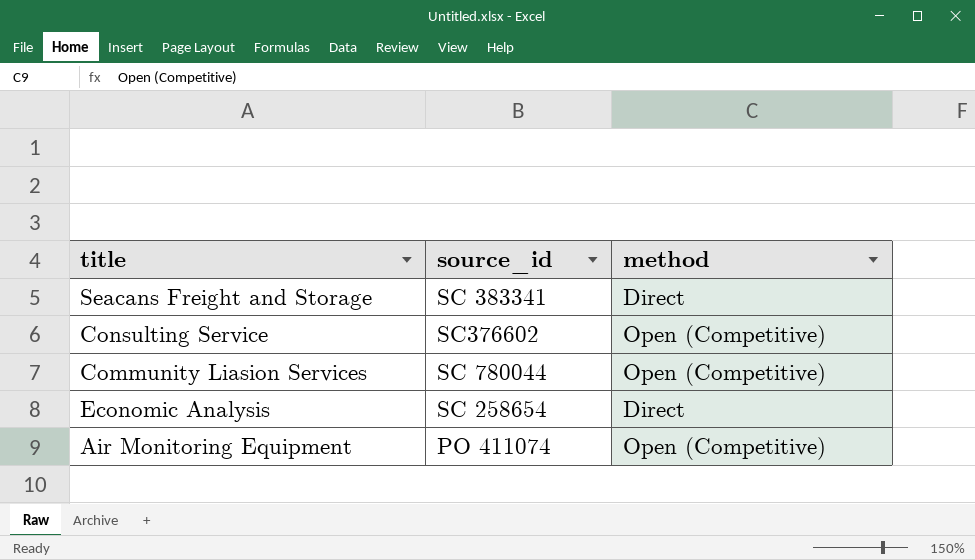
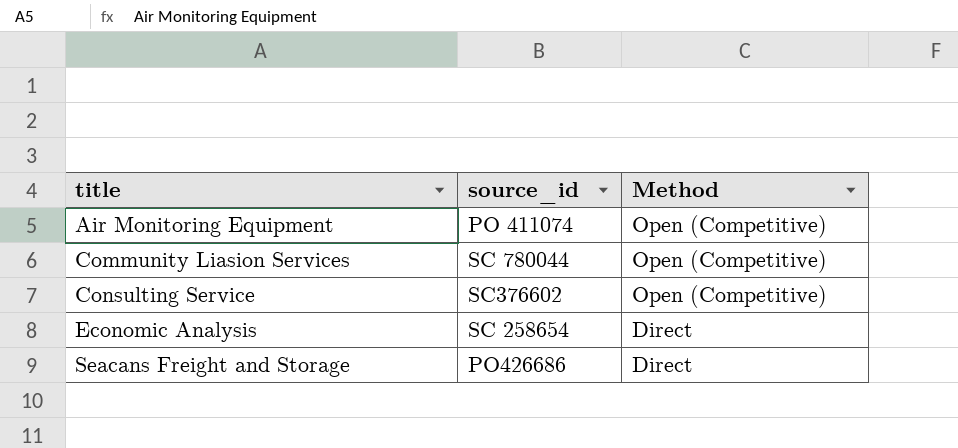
row order: none -> title ascending
column name: method -> Method
Seacans Freight and Storage | source_id: SC 383341 -> PO426686

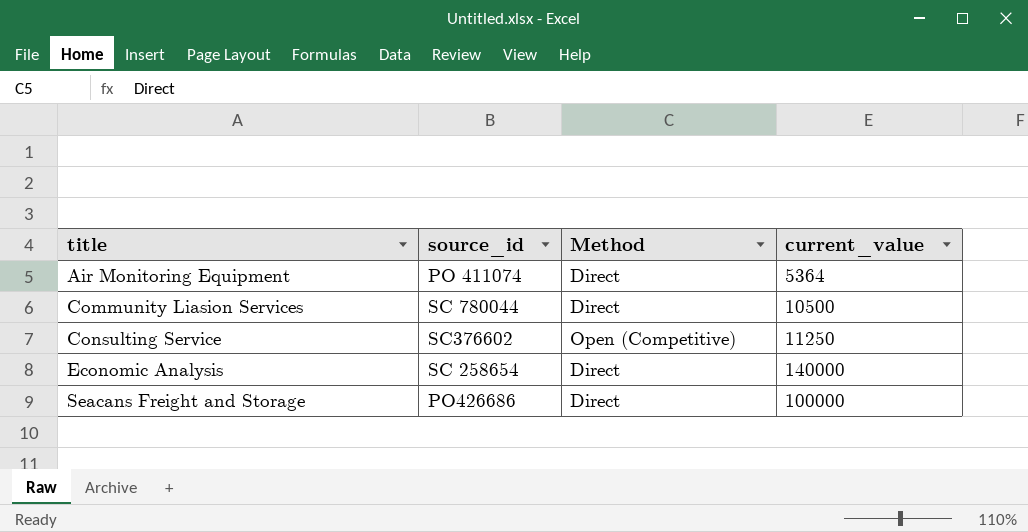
column current_value | position: none -> 4
Air Monitoring Equipment | Method: Open (Competitive) -> Direct
Community Liasion Services | Method: Open (Competitive) -> Direct

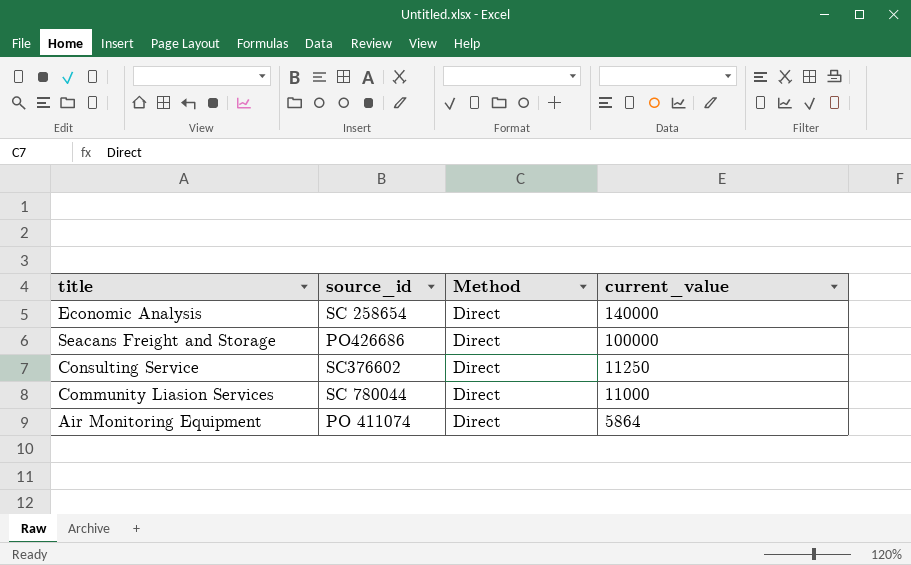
row order: title ascending -> current_value descending
Consulting Service | Method: Open (Competitive) -> Direct
Community Liasion Services | current_value: 10500 -> 11000
Air Monitoring Equipment | current_value: 5364 -> 5864

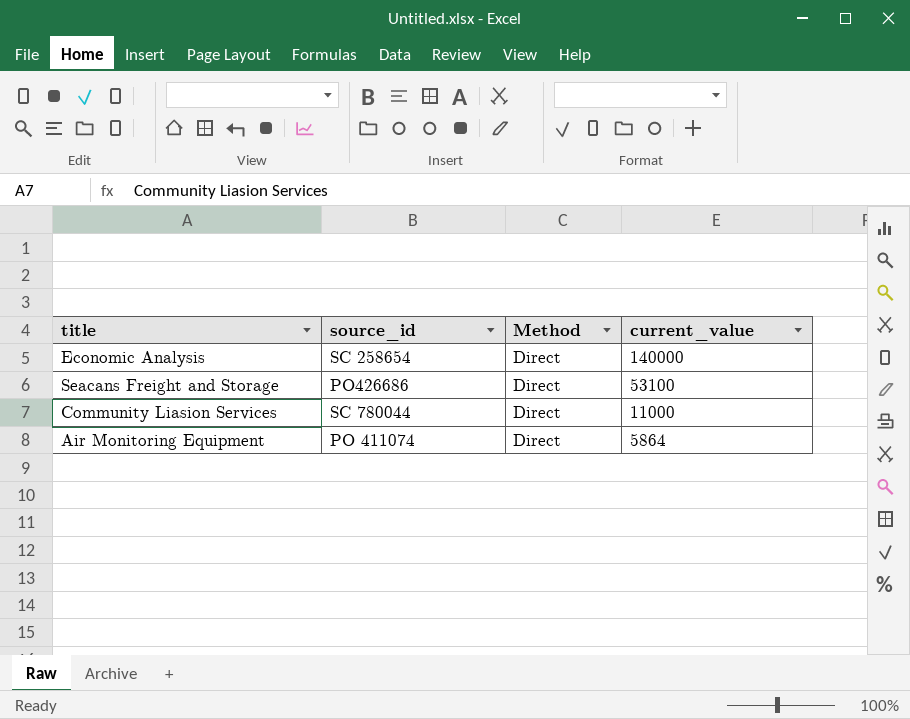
row Consulting Service: SC376602 | Direct | 11250 -> none
Seacans Freight and Storage | current_value: 100000 -> 53100

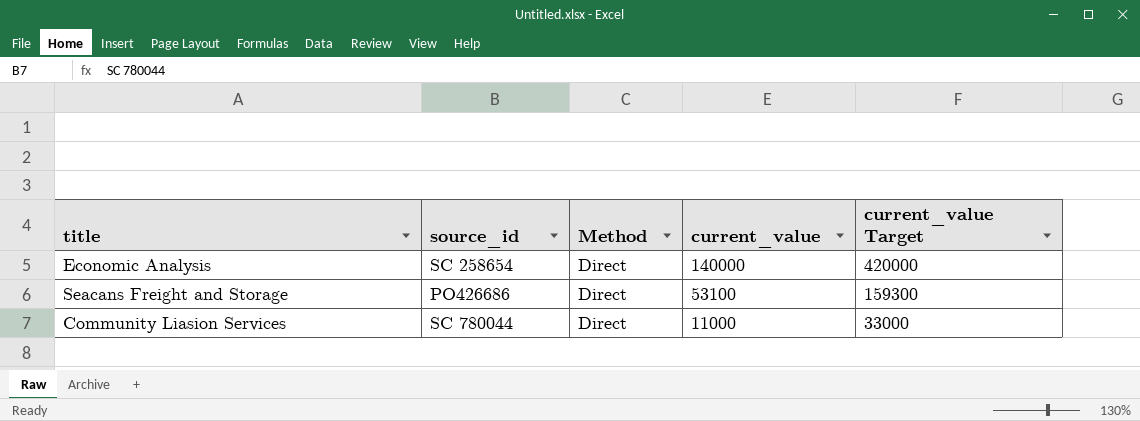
column current_value Target | formula: none -> [current_value] * 3
row Air Monitoring Equipment: PO 411074 | Direct | 5864 -> none

